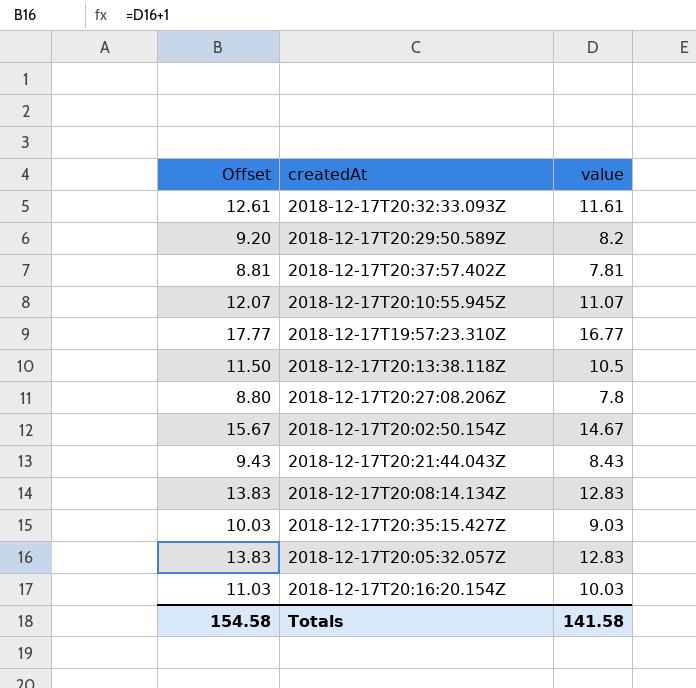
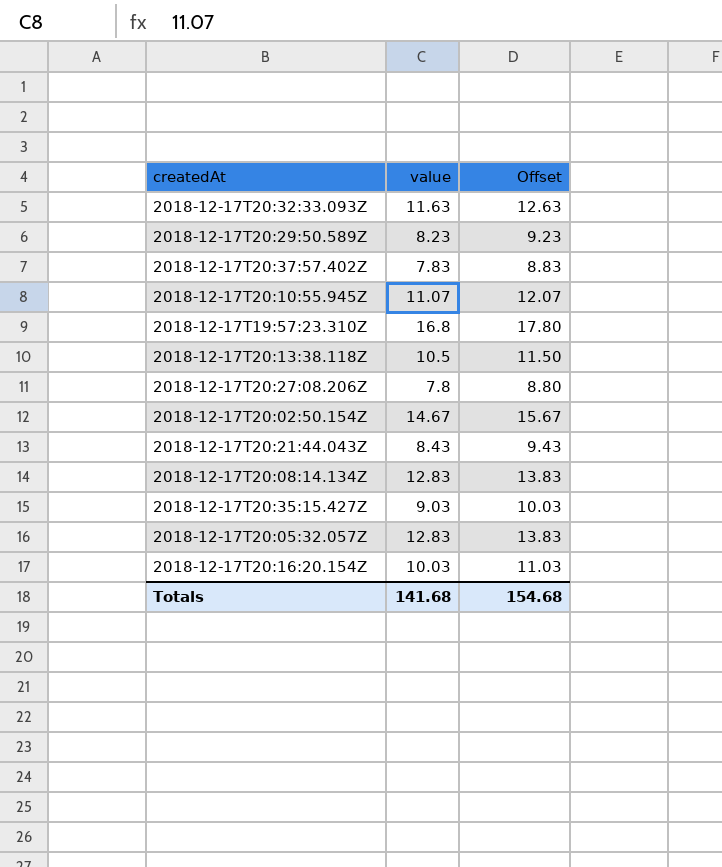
column Offset | position: 1 -> 3
2018-12-17T20:32:33.093Z | value: 11.61 -> 11.63
2018-12-17T20:32:33.093Z | Offset: 12.61 -> 12.63
2018-12-17T20:29:50.589Z | value: 8.2 -> 8.23
2018-12-17T20:29:50.589Z | Offset: 9.20 -> 9.23
2018-12-17T20:37:57.402Z | value: 7.81 -> 7.83
2018-12-17T20:37:57.402Z | Offset: 8.81 -> 8.83
2018-12-17T19:57:23.310Z | value: 16.77 -> 16.8
2018-12-17T19:57:23.310Z | Offset: 17.77 -> 17.80
Totals | value: 141.58 -> 141.68
Totals | Offset: 154.58 -> 154.68

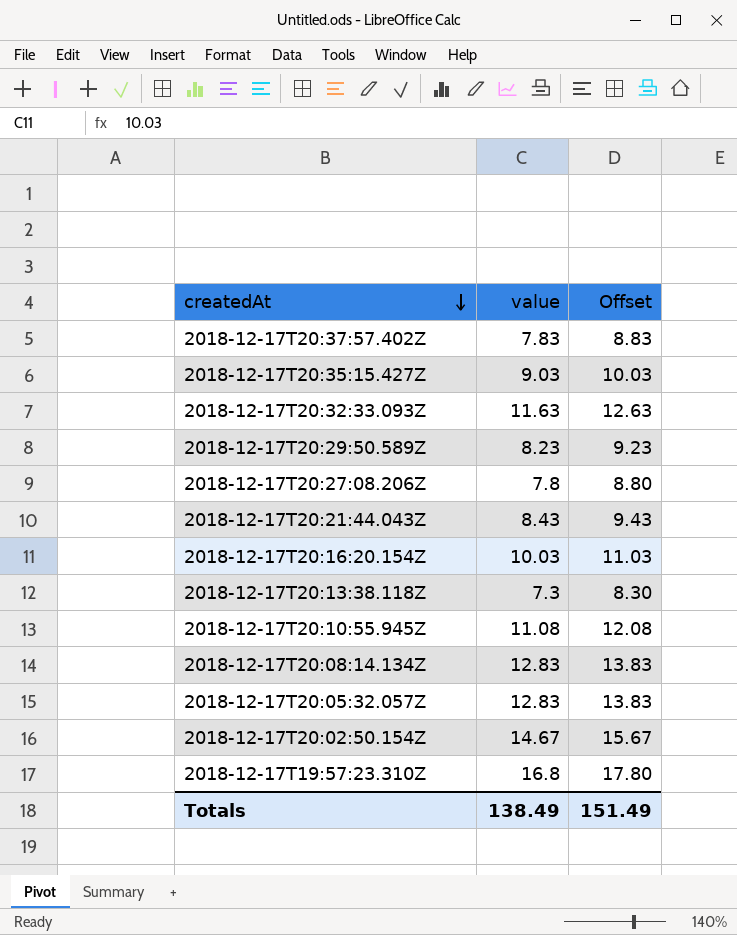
row order: none -> createdAt descending
2018-12-17T20:13:38.118Z | value: 10.5 -> 7.3
2018-12-17T20:13:38.118Z | Offset: 11.50 -> 8.30
2018-12-17T20:10:55.945Z | value: 11.07 -> 11.08
2018-12-17T20:10:55.945Z | Offset: 12.07 -> 12.08
Totals | value: 141.68 -> 138.49
Totals | Offset: 154.68 -> 151.49

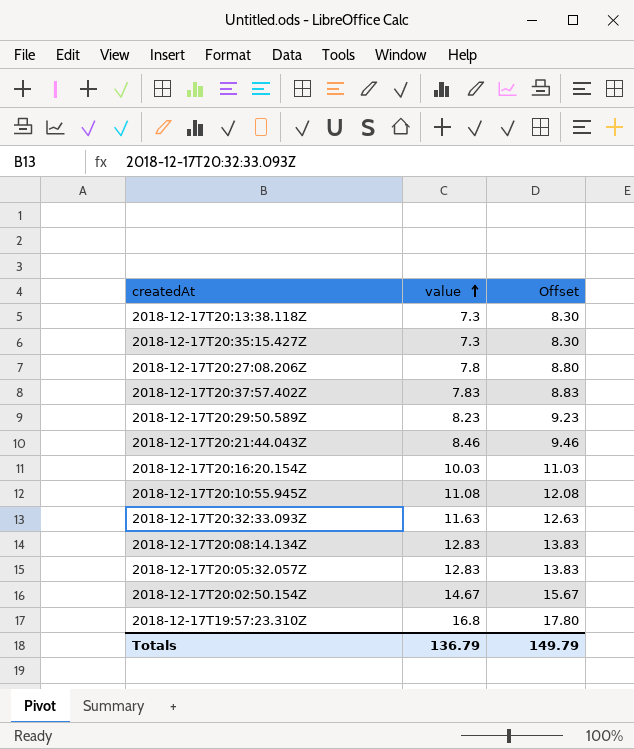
row order: createdAt descending -> value ascending
2018-12-17T20:35:15.427Z | value: 9.03 -> 7.3
2018-12-17T20:35:15.427Z | Offset: 10.03 -> 8.30
2018-12-17T20:21:44.043Z | value: 8.43 -> 8.46
2018-12-17T20:21:44.043Z | Offset: 9.43 -> 9.46
Totals | value: 138.49 -> 136.79
Totals | Offset: 151.49 -> 149.79

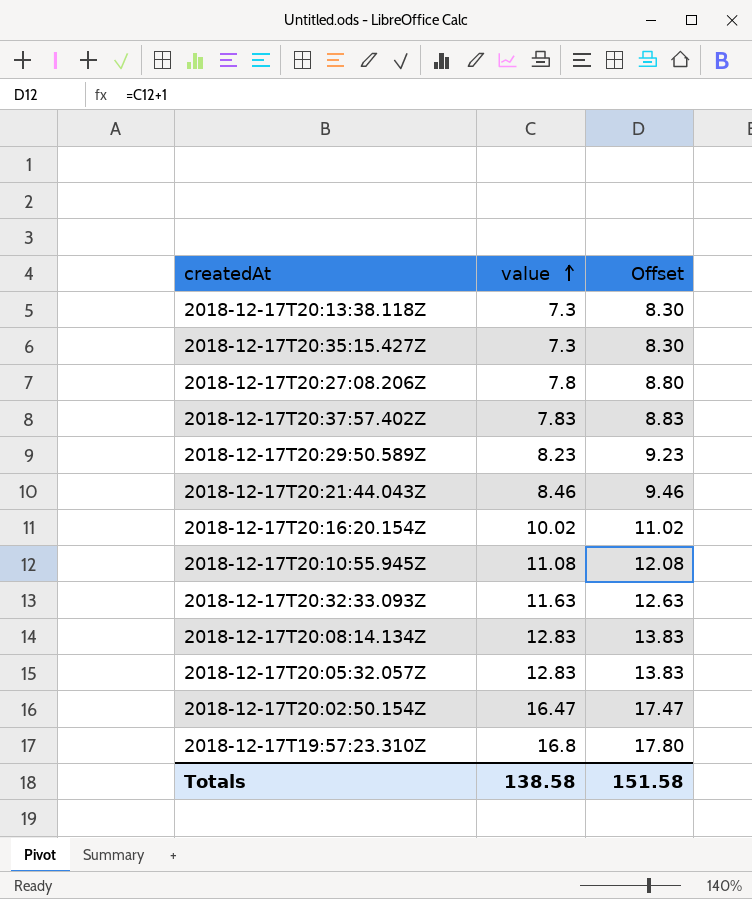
2018-12-17T20:16:20.154Z | value: 10.03 -> 10.02
2018-12-17T20:16:20.154Z | Offset: 11.03 -> 11.02
2018-12-17T20:02:50.154Z | value: 14.67 -> 16.47
2018-12-17T20:02:50.154Z | Offset: 15.67 -> 17.47
Totals | value: 136.79 -> 138.58
Totals | Offset: 149.79 -> 151.58

